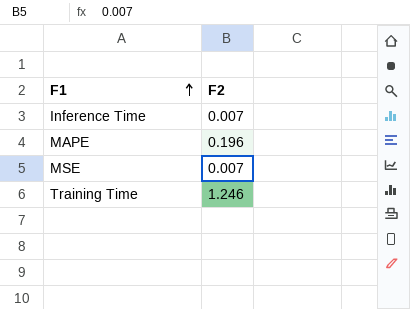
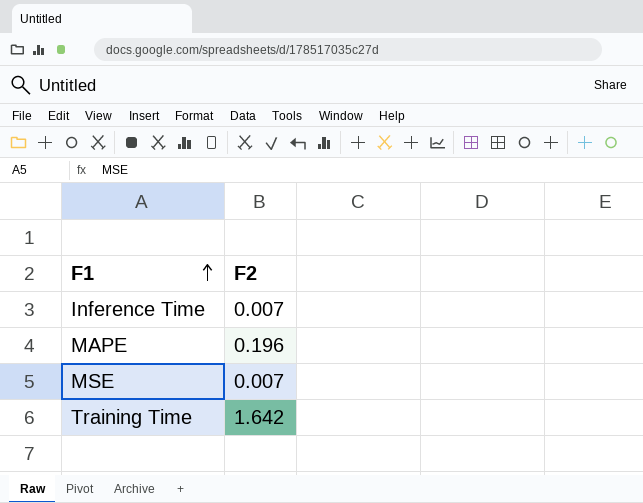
Training Time | F2: 1.246 -> 1.642

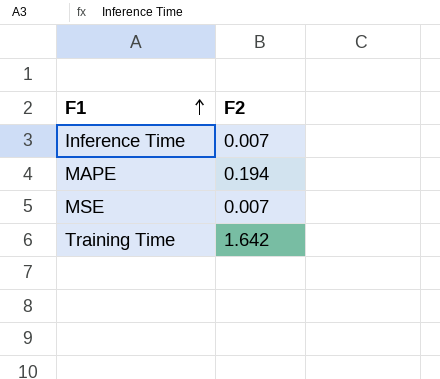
MAPE | F2: 0.196 -> 0.194

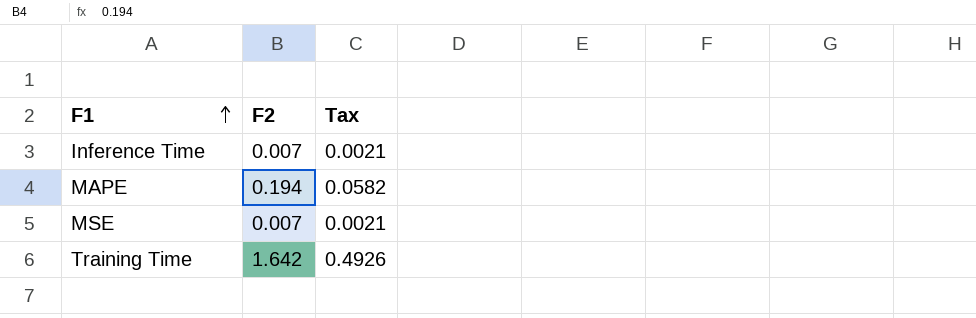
column Tax | formula: none -> [F2] * 0.3

